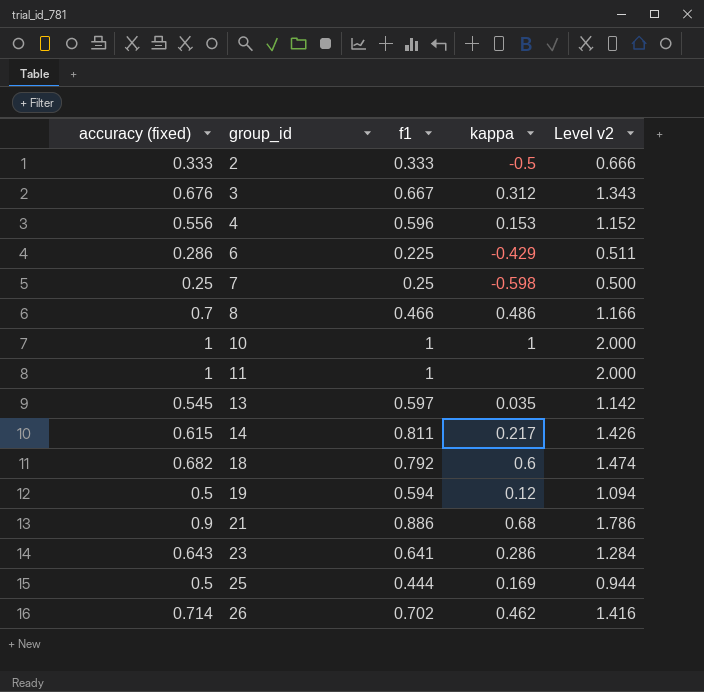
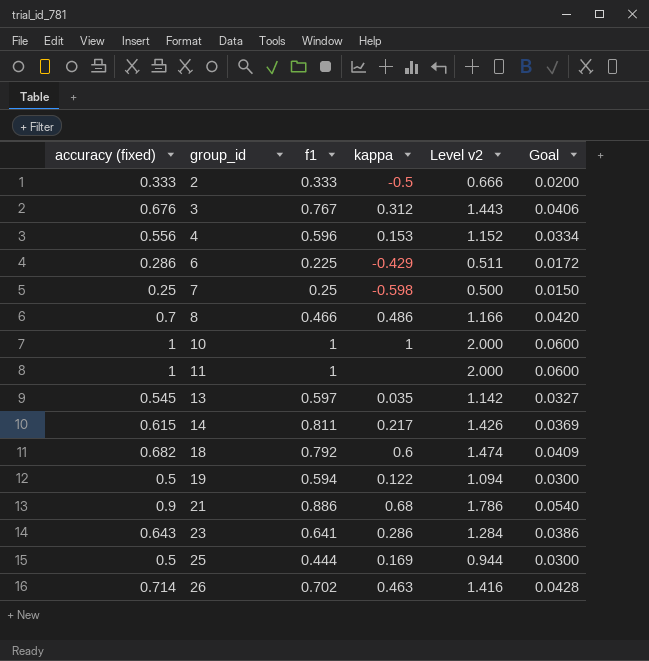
column Goal | formula: none -> [accuracy (fixed)] * 0.06
3 | f1: 0.667 -> 0.767
3 | Level v2: 1.343 -> 1.443
19 | kappa: 0.12 -> 0.122
26 | kappa: 0.462 -> 0.463

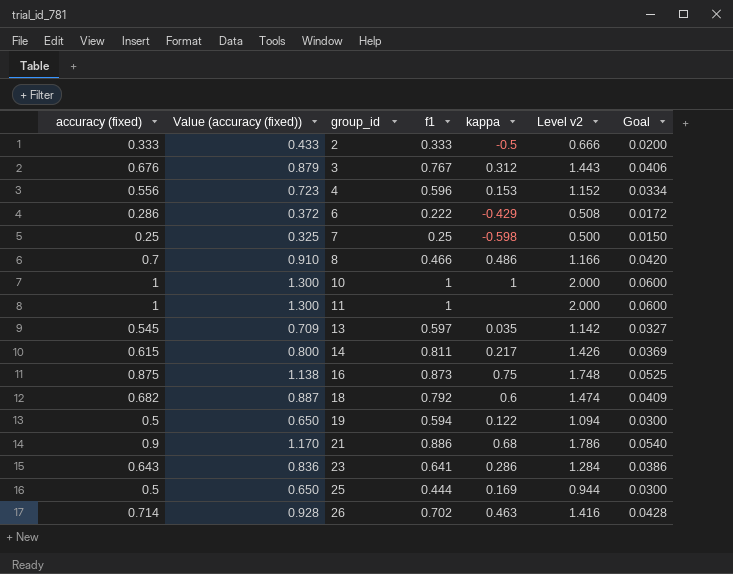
column Value (accuracy (fixed)) | formula: none -> [accuracy (fixed)] * 1.3
6 | f1: 0.225 -> 0.222
6 | Level v2: 0.511 -> 0.508
row 16: none -> 0.875 | 1.138 | 0.873 | 0.75 | 1.748 | 0.0525

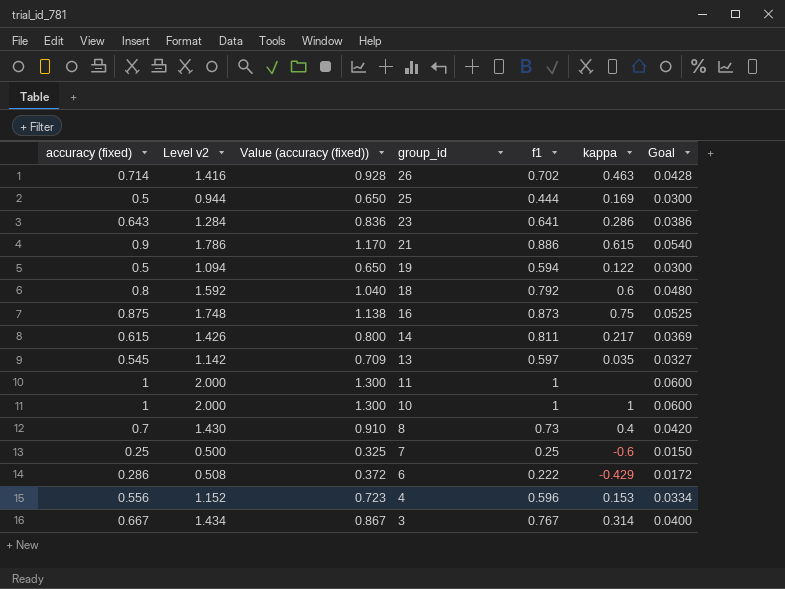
row order: group_id ascending -> group_id descending
column Level v2 | position: 6 -> 2
row 2: 0.333 | 0.433 | 0.333 | -0.5 | 0.666 | 0.0200 -> none
21 | kappa: 0.68 -> 0.615
18 | accuracy (fixed): 0.682 -> 0.8
18 | Level v2: 1.474 -> 1.592
18 | Value (accuracy (fixed)): 0.887 -> 1.040
18 | Goal: 0.0409 -> 0.0480
8 | Level v2: 1.166 -> 1.430
8 | f1: 0.466 -> 0.73
8 | kappa: 0.486 -> 0.4
7 | kappa: -0.598 -> -0.6
3 | accuracy (fixed): 0.676 -> 0.667
3 | Level v2: 1.443 -> 1.434
3 | Value (accuracy (fixed)): 0.879 -> 0.867
3 | kappa: 0.312 -> 0.314
3 | Goal: 0.0406 -> 0.0400

